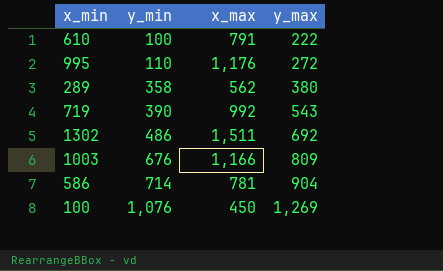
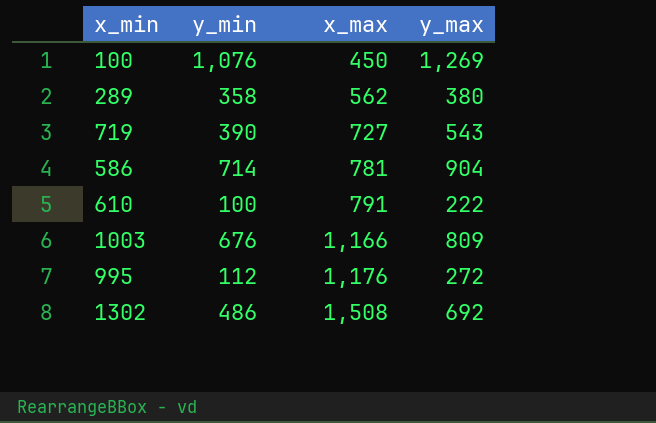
row order: y_min ascending -> x_max ascending
719 | x_max: 992 -> 727
995 | y_min: 110 -> 112
1302 | x_max: 1,511 -> 1,508

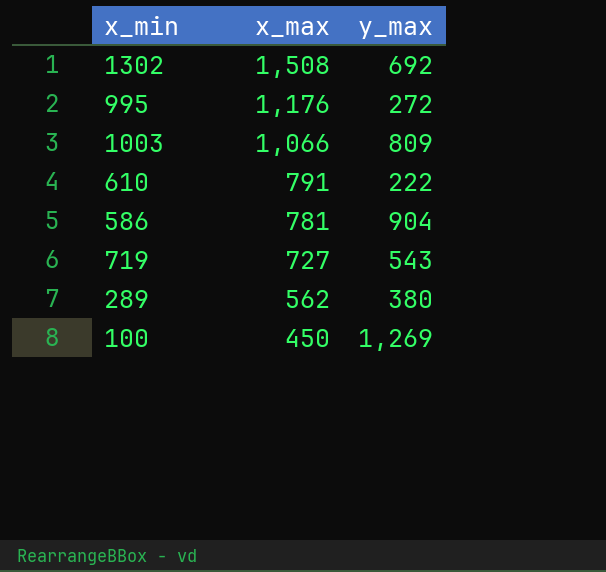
row order: x_max ascending -> x_max descending
column y_min | position: 2 -> none
1003 | x_max: 1,166 -> 1,066

